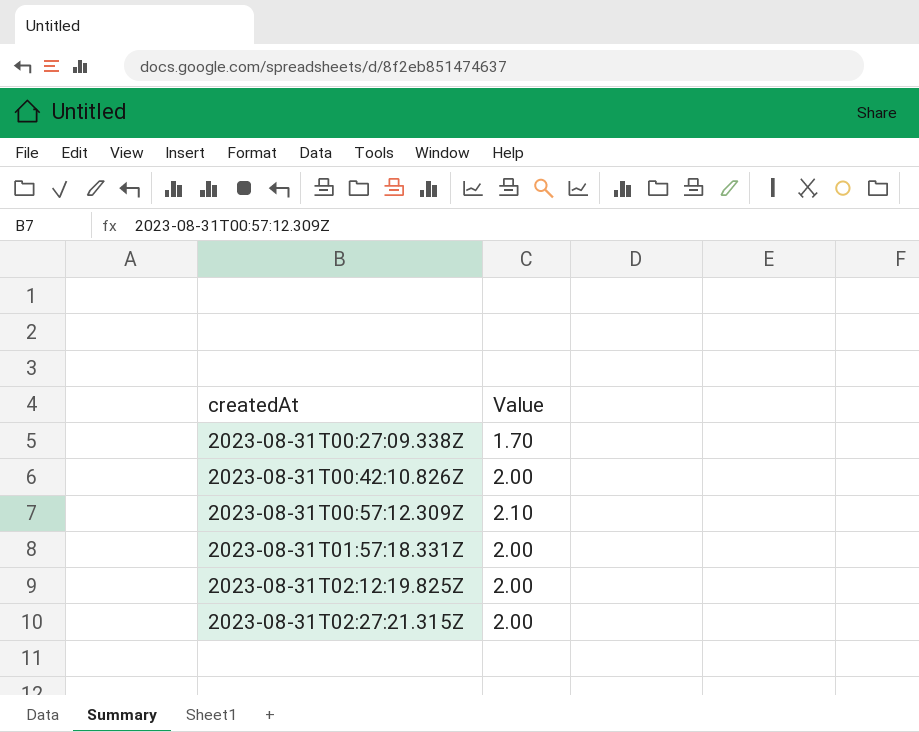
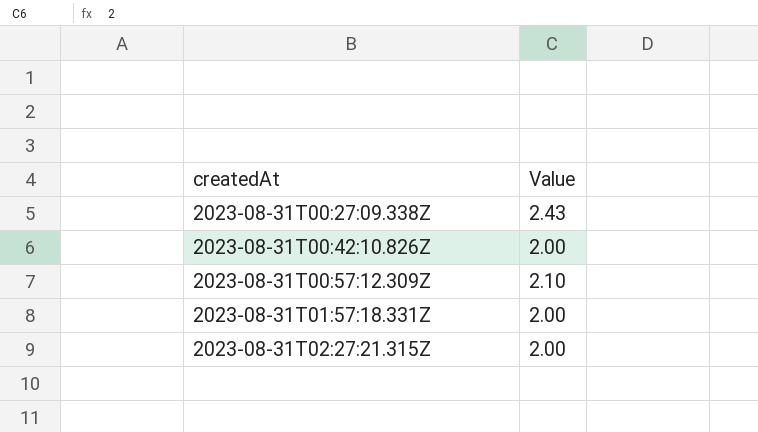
row 2023-08-31T02:12:19.825Z: 2.00 -> none
2023-08-31T00:27:09.338Z | Value: 1.70 -> 2.43

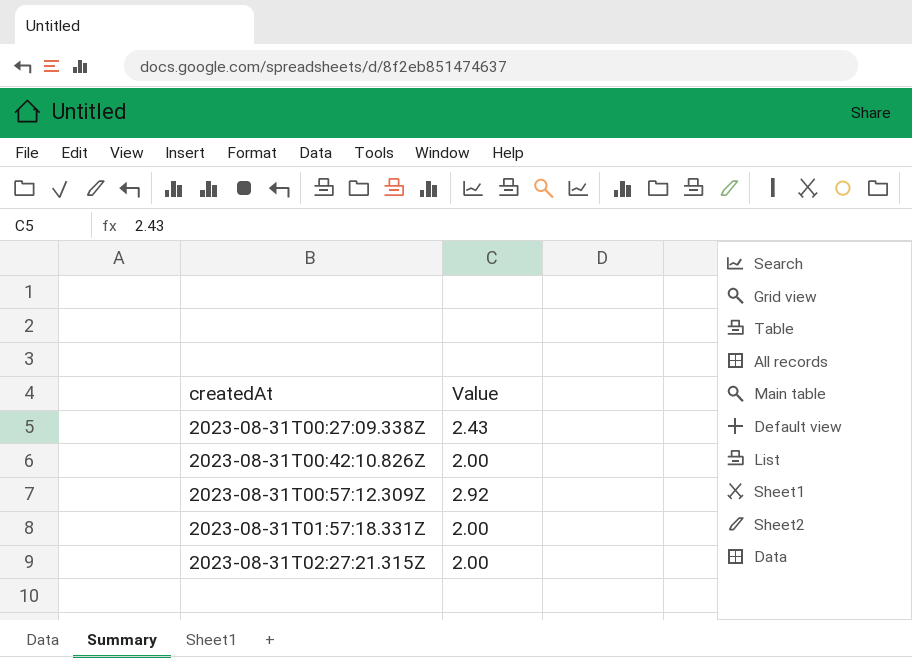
2023-08-31T00:57:12.309Z | Value: 2.10 -> 2.92

